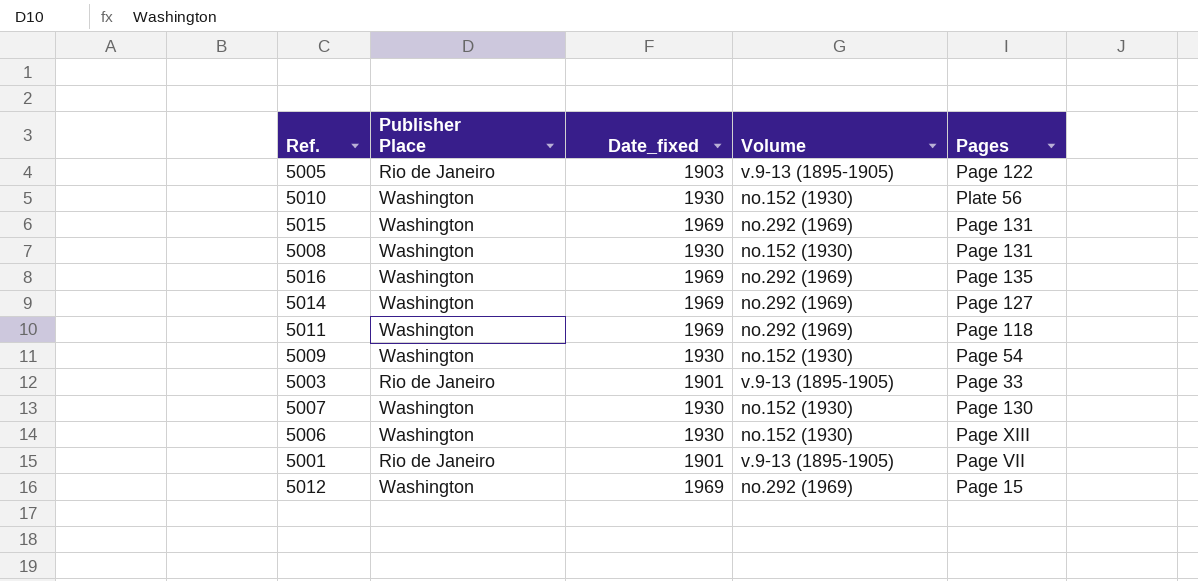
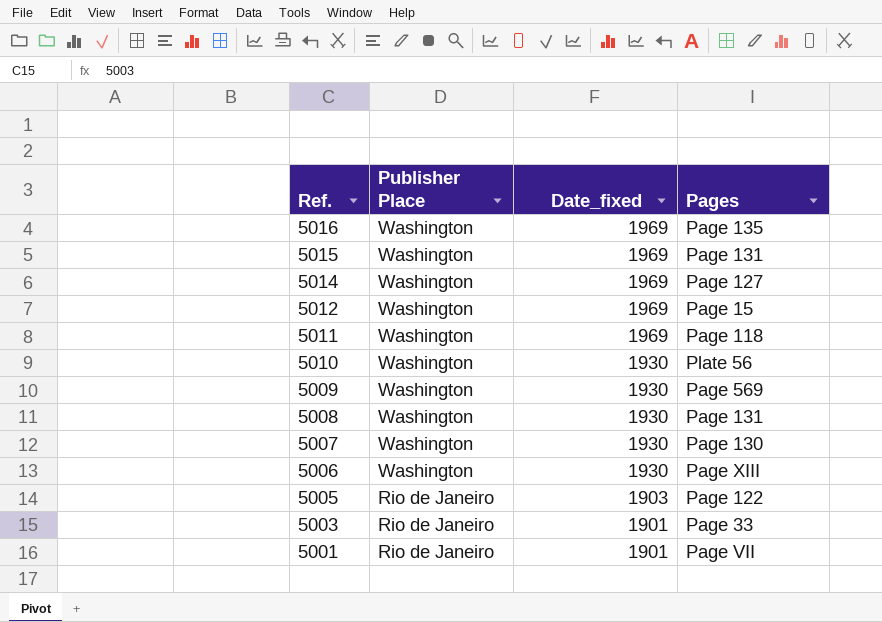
row order: none -> Ref. descending
column Volume | position: 4 -> none
5009 | Pages: Page 54 -> Page 569

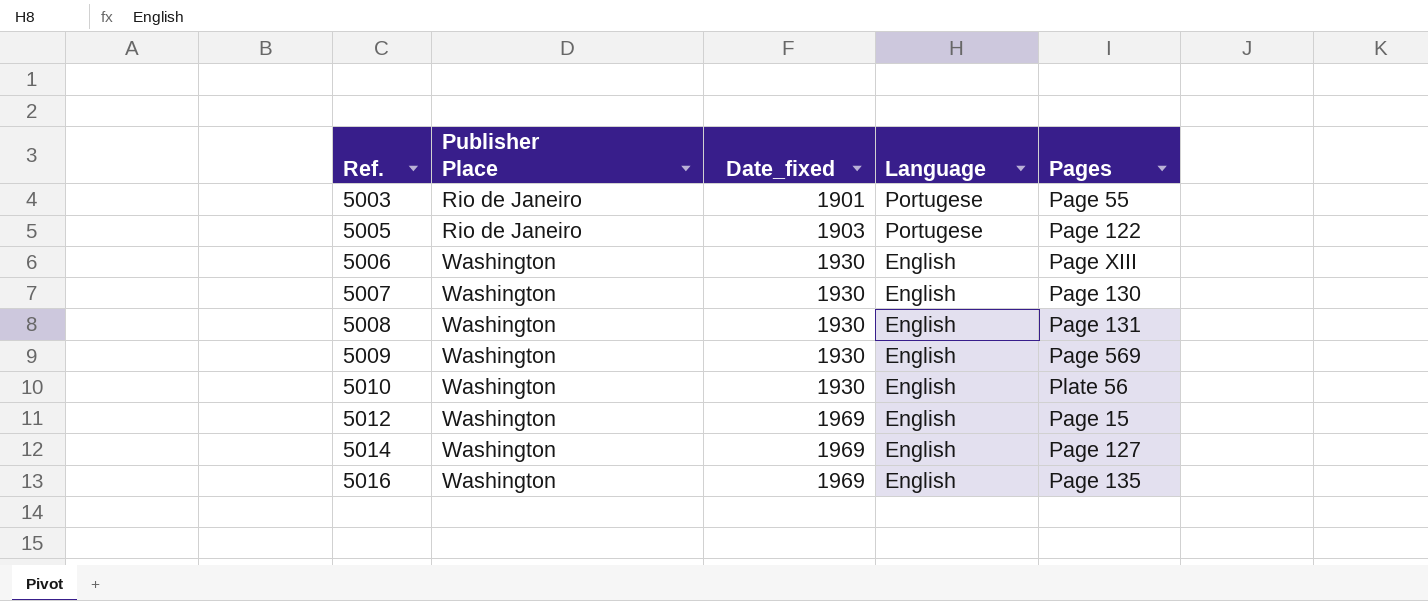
row order: Ref. descending -> Ref. ascending
column Language | position: none -> 4
row 5015: Washington | 1969 | Page 131 -> none
row 5011: Washington | 1969 | Page 118 -> none
row 5001: Rio de Janeiro | 1901 | Page VII -> none
5003 | Pages: Page 33 -> Page 55

